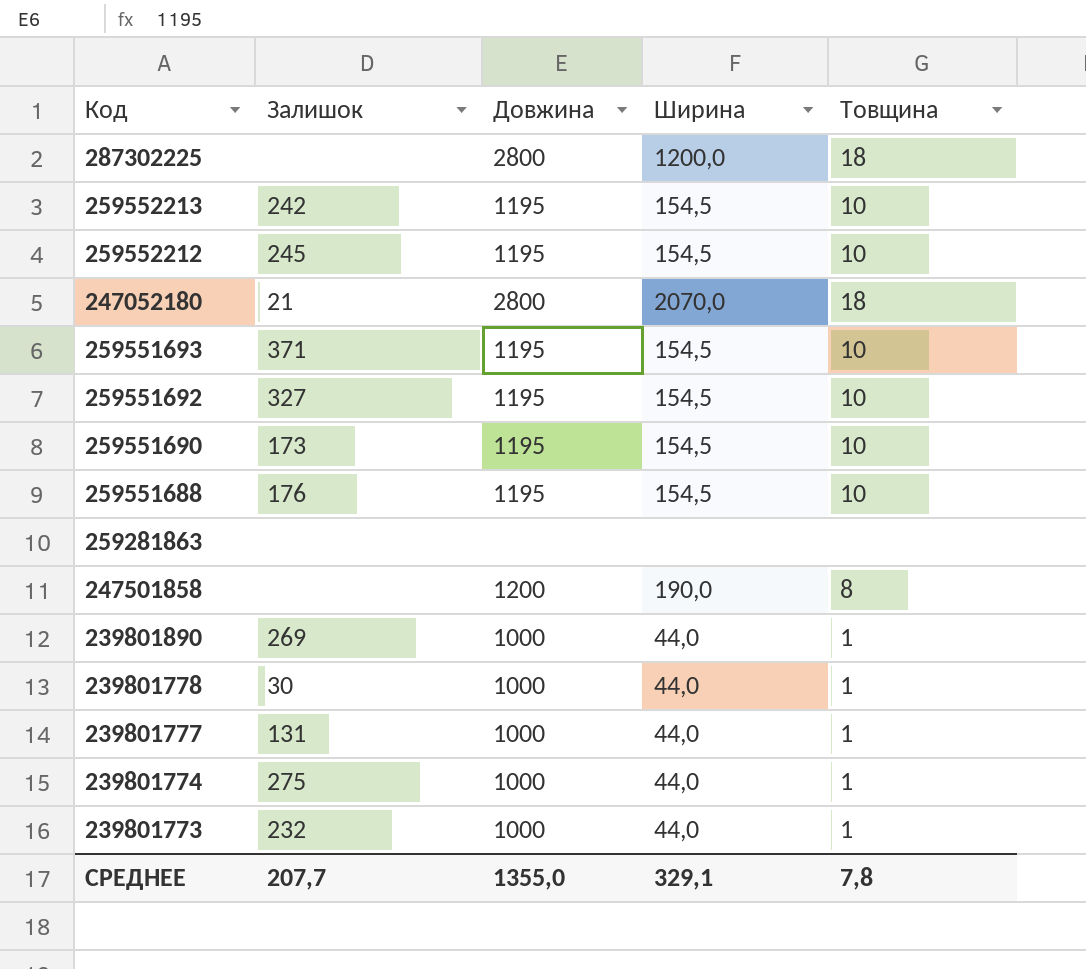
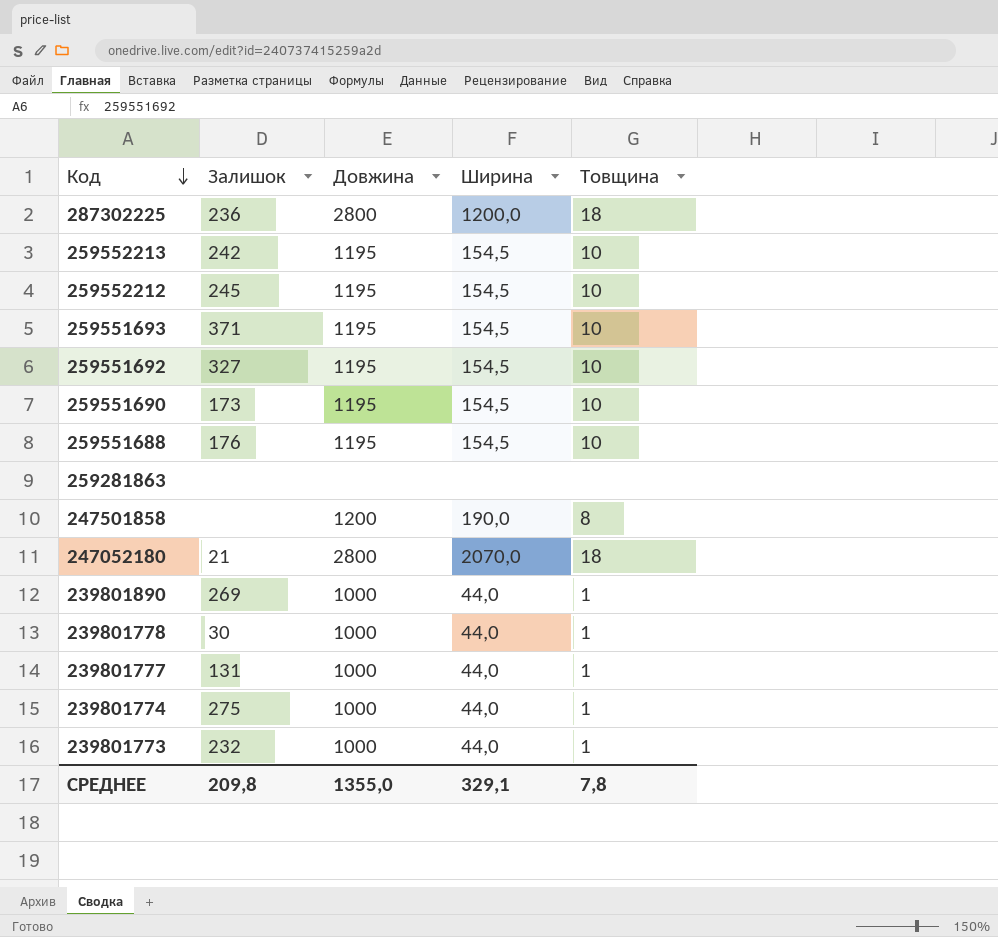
row order: none -> Код descending
287302225 | Залишок: none -> 236
СРЕДНЕЕ | Залишок: 207,7 -> 209,8

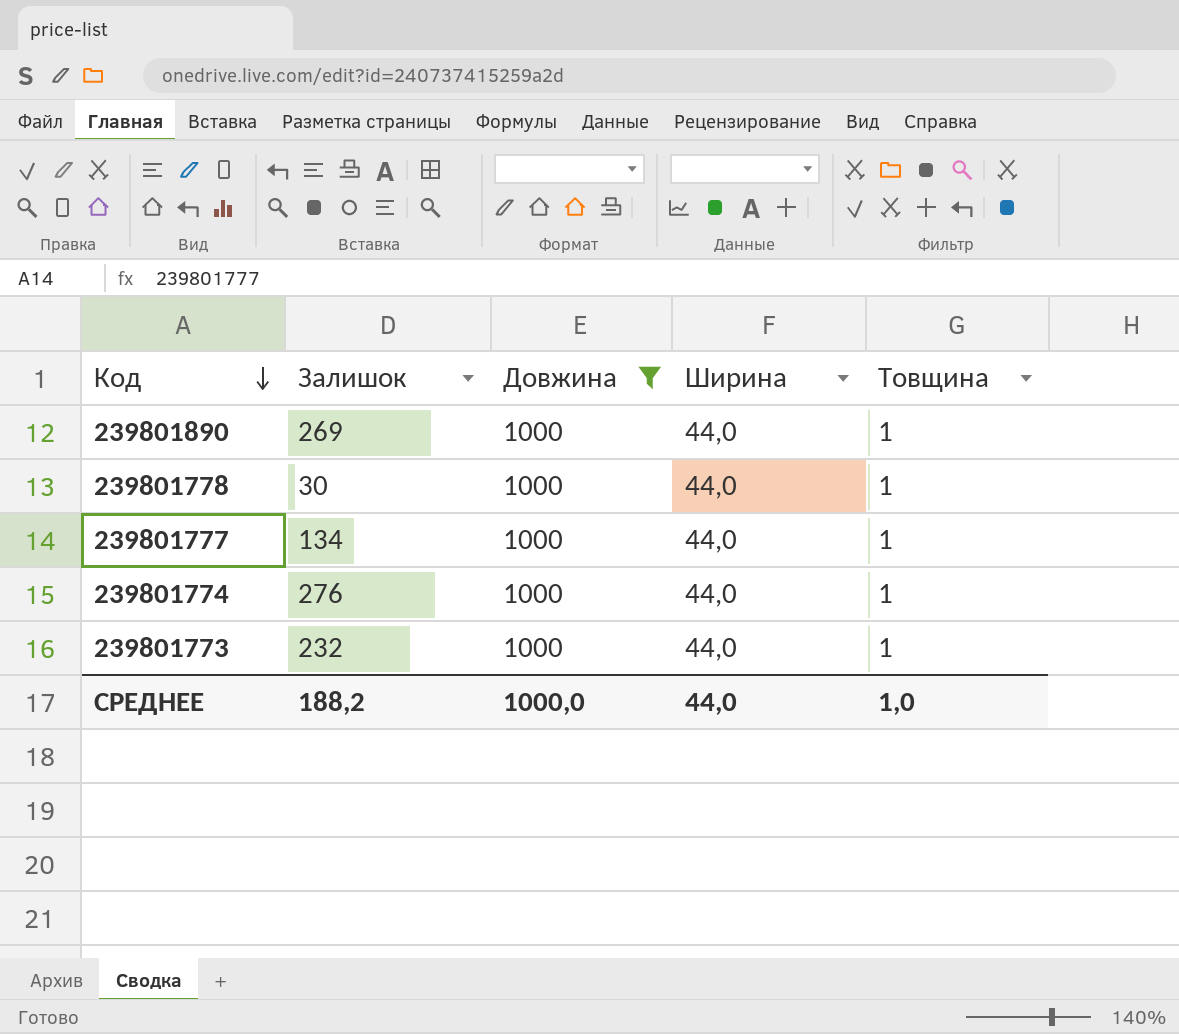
filter: none -> Довжина = 1000
239801777 | Залишок: 131 -> 134
239801774 | Залишок: 275 -> 276
СРЕДНЕЕ | Залишок: 209,8 -> 188,2
СРЕДНЕЕ | Довжина: 1355,0 -> 1000,0
СРЕДНЕЕ | Ширина: 329,1 -> 44,0
СРЕДНЕЕ | Товщина: 7,8 -> 1,0

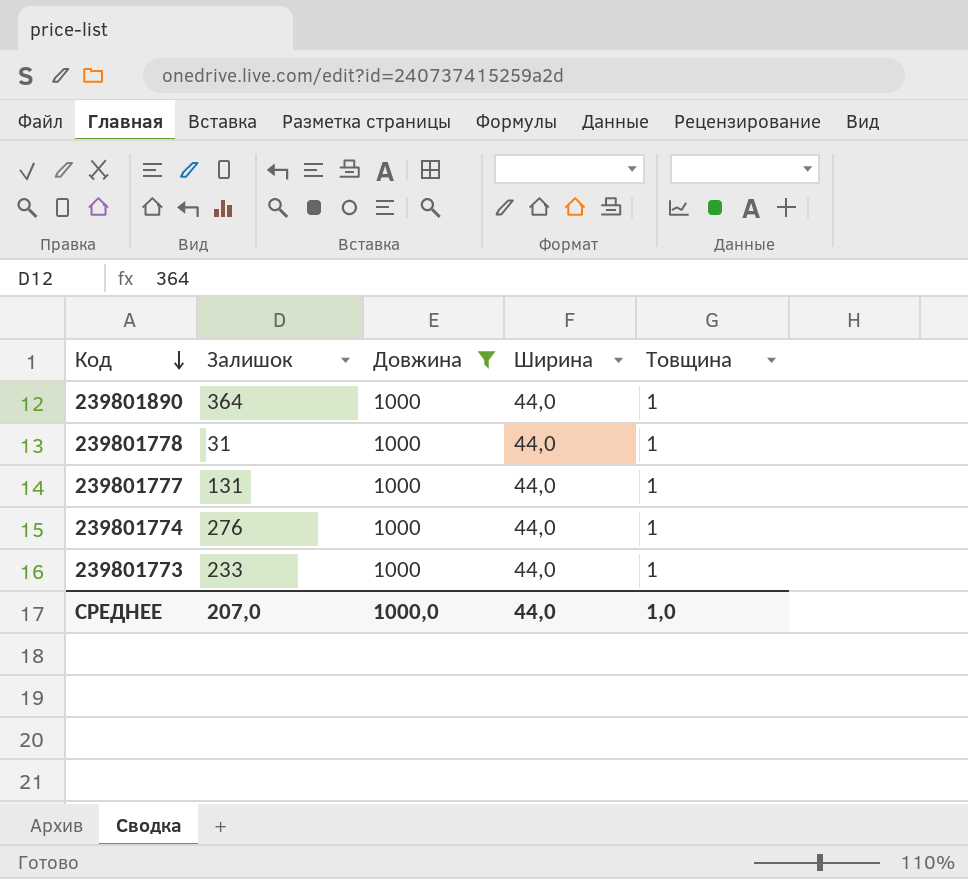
239801890 | Залишок: 269 -> 364
239801778 | Залишок: 30 -> 31
239801777 | Залишок: 134 -> 131
239801773 | Залишок: 232 -> 233
СРЕДНЕЕ | Залишок: 188,2 -> 207,0

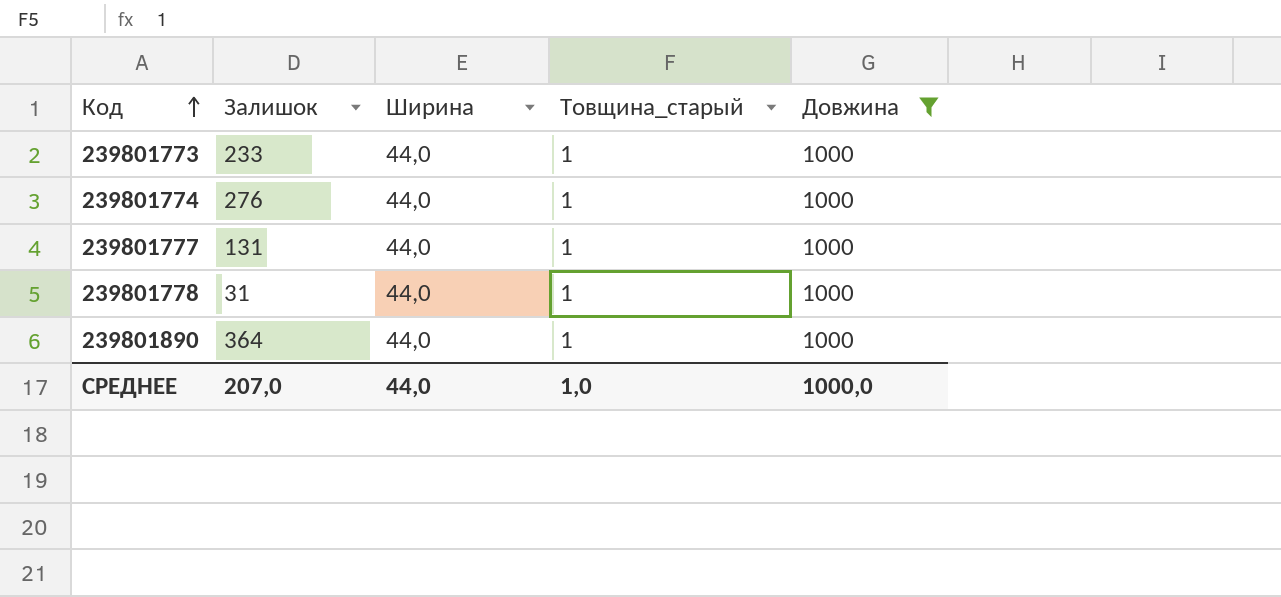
row order: Код descending -> Код ascending
column name: Товщина -> Товщина_старый
column Довжина | position: 3 -> 5

